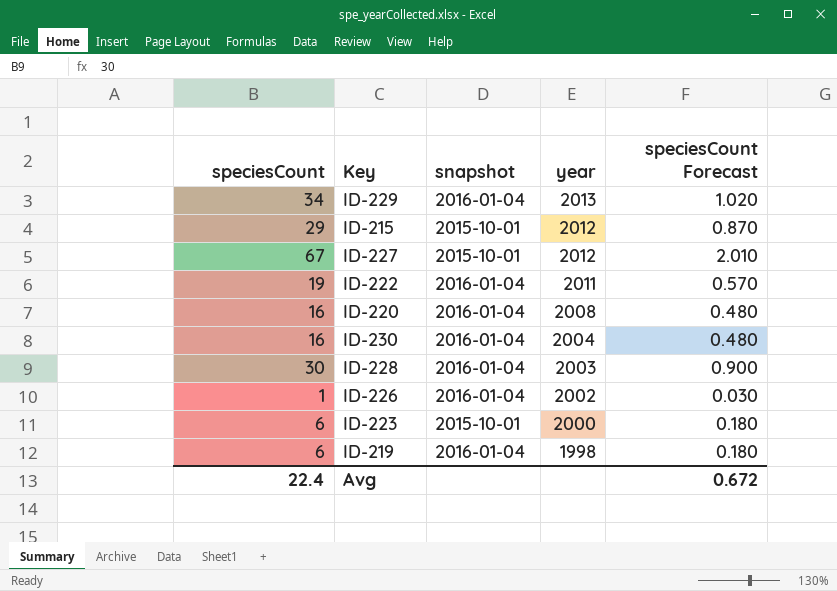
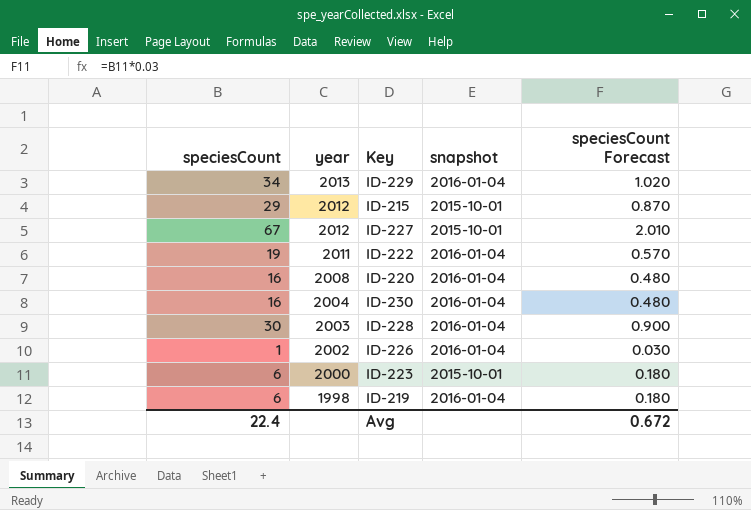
column year | position: 4 -> 2

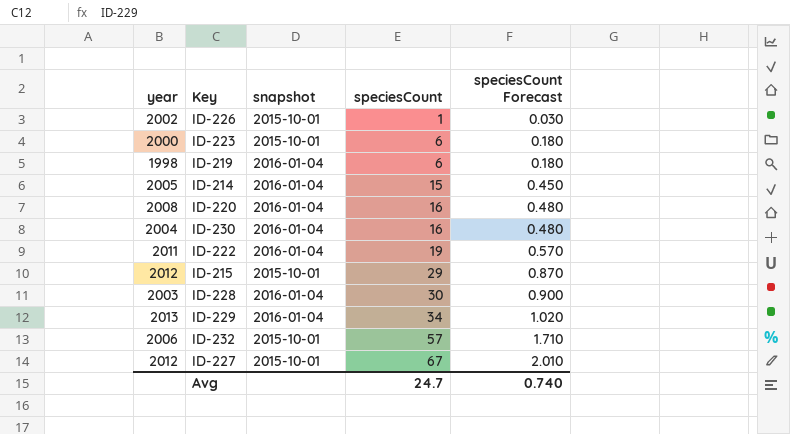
row order: year descending -> speciesCount ascending
column speciesCount | position: 1 -> 4
ID-226 | snapshot: 2016-01-04 -> 2015-10-01
row ID-214: none -> 2005 | 2016-01-04 | 15 | 0.450
row ID-232: none -> 2006 | 2015-10-01 | 57 | 1.710
Avg | speciesCount: 22.4 -> 24.7
Avg | speciesCount Forecast: 0.672 -> 0.740

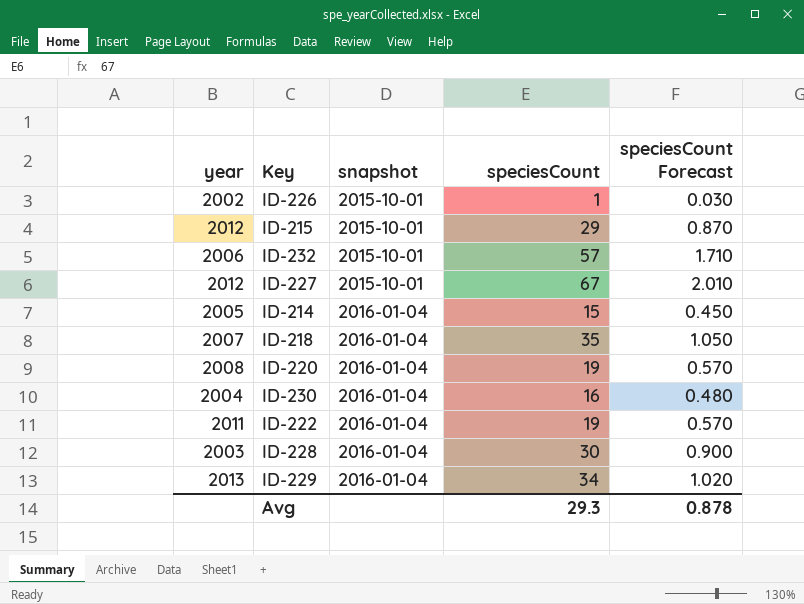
row order: speciesCount ascending -> snapshot ascending
row ID-223: 2000 | 2015-10-01 | 6 | 0.180 -> none
row ID-219: 1998 | 2016-01-04 | 6 | 0.180 -> none
row ID-218: none -> 2007 | 2016-01-04 | 35 | 1.050
ID-220 | speciesCount: 16 -> 19
ID-220 | speciesCount Forecast: 0.480 -> 0.570
Avg | speciesCount: 24.7 -> 29.3
Avg | speciesCount Forecast: 0.740 -> 0.878

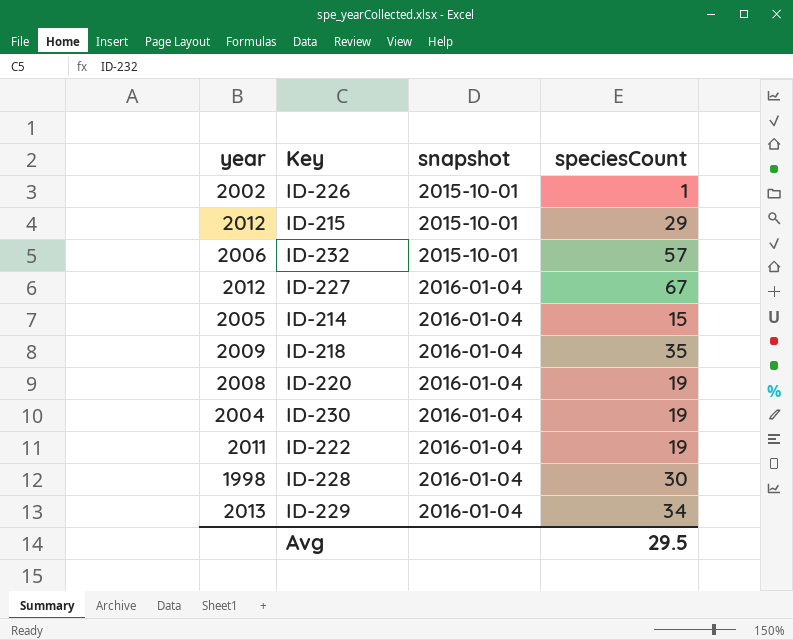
column speciesCount Forecast | formula: [speciesCount] * 0.03 -> none
ID-227 | snapshot: 2015-10-01 -> 2016-01-04
ID-218 | year: 2007 -> 2009
ID-230 | speciesCount: 16 -> 19
ID-228 | year: 2003 -> 1998
Avg | speciesCount: 29.3 -> 29.5

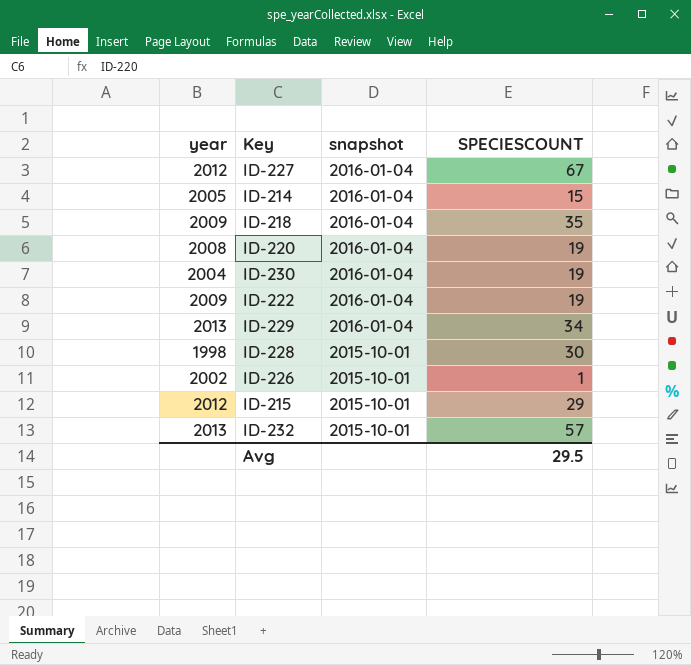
row order: snapshot ascending -> snapshot descending
column name: speciesCount -> SPECIESCOUNT
ID-222 | year: 2011 -> 2009
ID-228 | snapshot: 2016-01-04 -> 2015-10-01
ID-232 | year: 2006 -> 2013

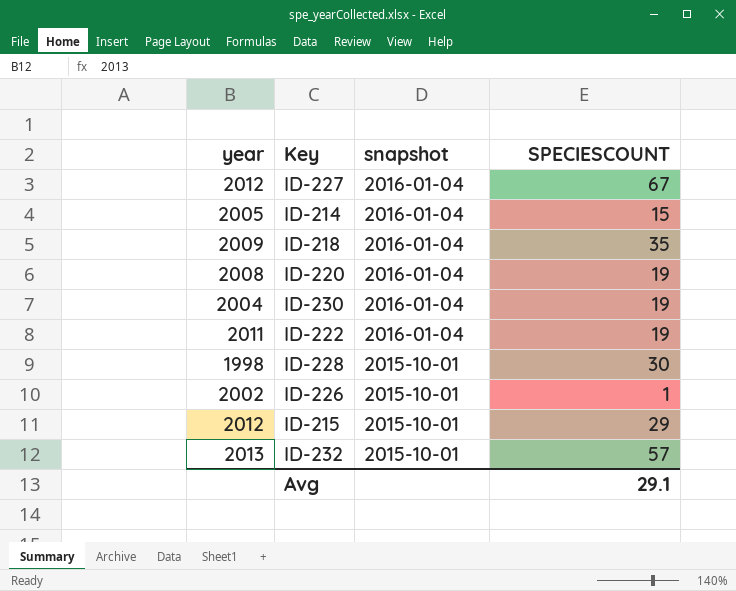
row ID-229: 2013 | 2016-01-04 | 34 -> none
ID-222 | year: 2009 -> 2011
Avg | SPECIESCOUNT: 29.5 -> 29.1

